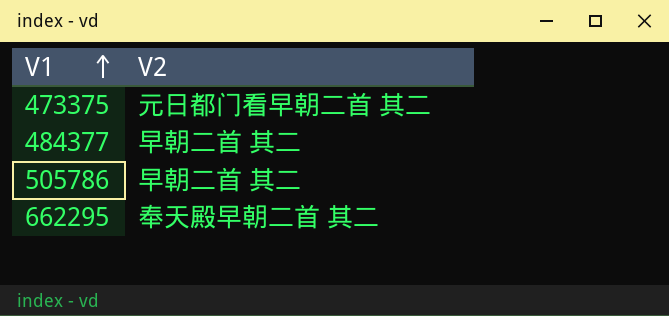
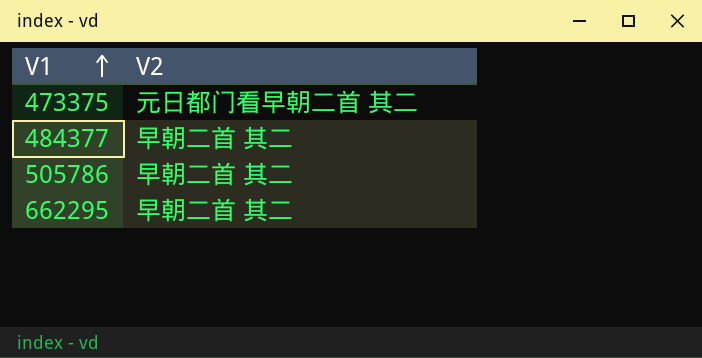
662295 | V2: 奉天殿早朝二首 其二 -> 早朝二首 其二

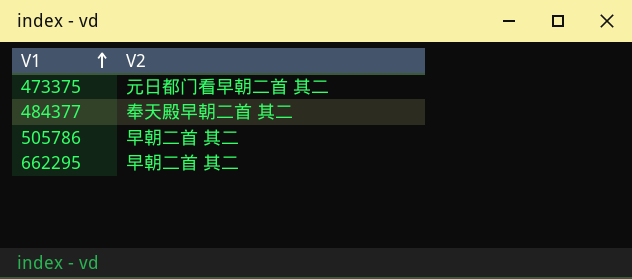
484377 | V2: 早朝二首 其二 -> 奉天殿早朝二首 其二

